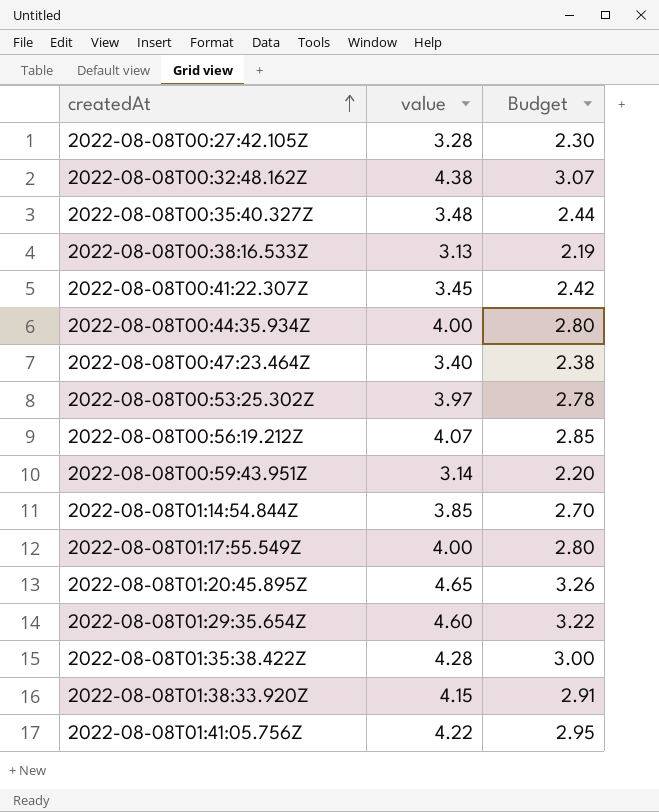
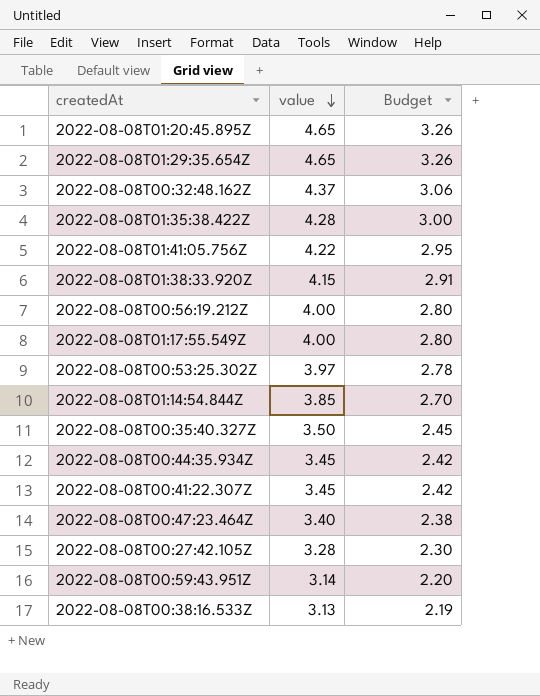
row order: createdAt ascending -> value descending
2022-08-08T01:29:35.654Z | value: 4.60 -> 4.65
2022-08-08T01:29:35.654Z | Budget: 3.22 -> 3.26
2022-08-08T00:32:48.162Z | value: 4.38 -> 4.37
2022-08-08T00:32:48.162Z | Budget: 3.07 -> 3.06
2022-08-08T00:56:19.212Z | value: 4.07 -> 4.00
2022-08-08T00:56:19.212Z | Budget: 2.85 -> 2.80
2022-08-08T00:35:40.327Z | value: 3.48 -> 3.50
2022-08-08T00:35:40.327Z | Budget: 2.44 -> 2.45
2022-08-08T00:44:35.934Z | value: 4.00 -> 3.45
2022-08-08T00:44:35.934Z | Budget: 2.80 -> 2.42

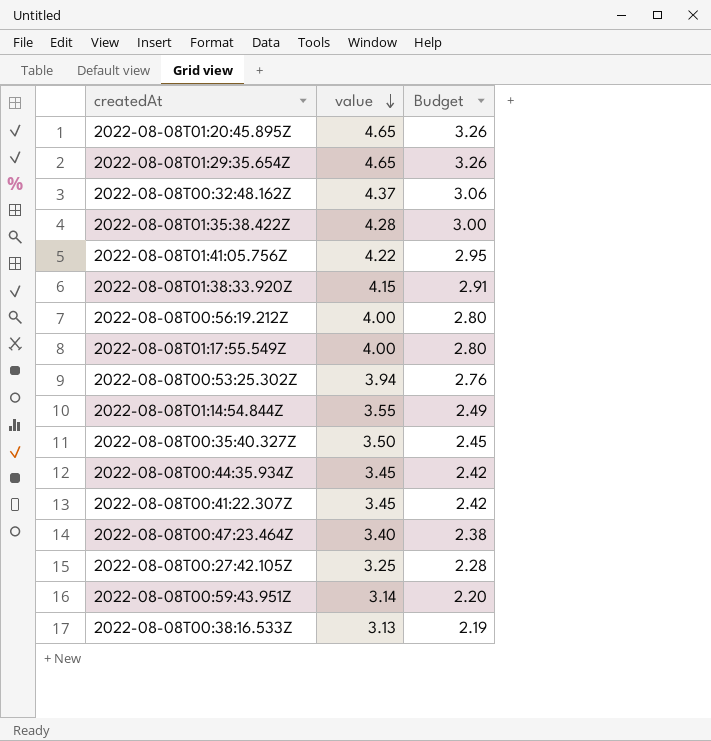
2022-08-08T00:53:25.302Z | value: 3.97 -> 3.94
2022-08-08T00:53:25.302Z | Budget: 2.78 -> 2.76
2022-08-08T01:14:54.844Z | value: 3.85 -> 3.55
2022-08-08T01:14:54.844Z | Budget: 2.70 -> 2.49
2022-08-08T00:27:42.105Z | value: 3.28 -> 3.25
2022-08-08T00:27:42.105Z | Budget: 2.30 -> 2.28

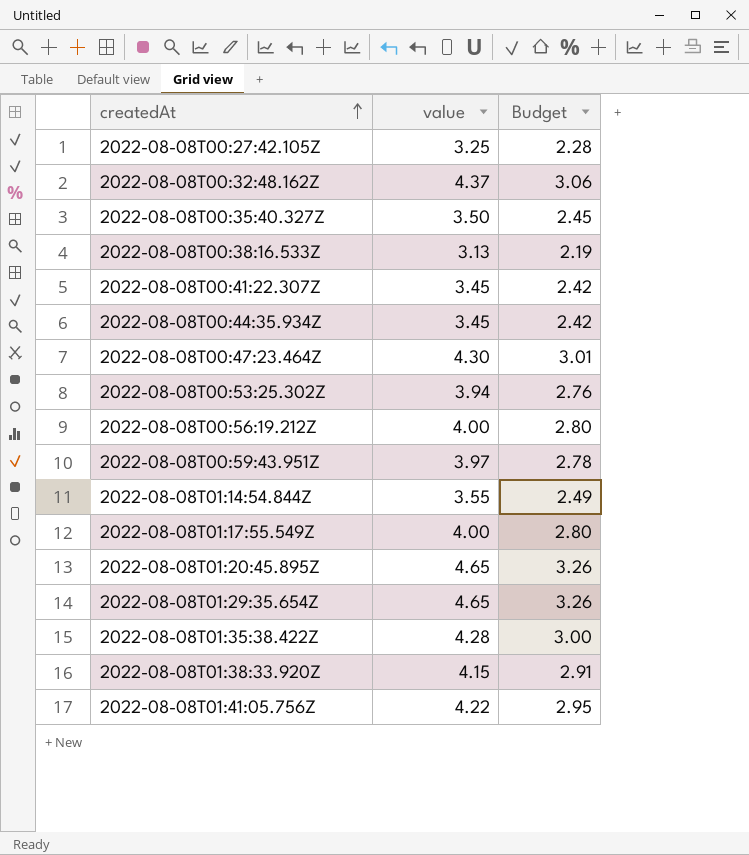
row order: value descending -> createdAt ascending
2022-08-08T00:47:23.464Z | value: 3.40 -> 4.30
2022-08-08T00:47:23.464Z | Budget: 2.38 -> 3.01
2022-08-08T00:59:43.951Z | value: 3.14 -> 3.97
2022-08-08T00:59:43.951Z | Budget: 2.20 -> 2.78

